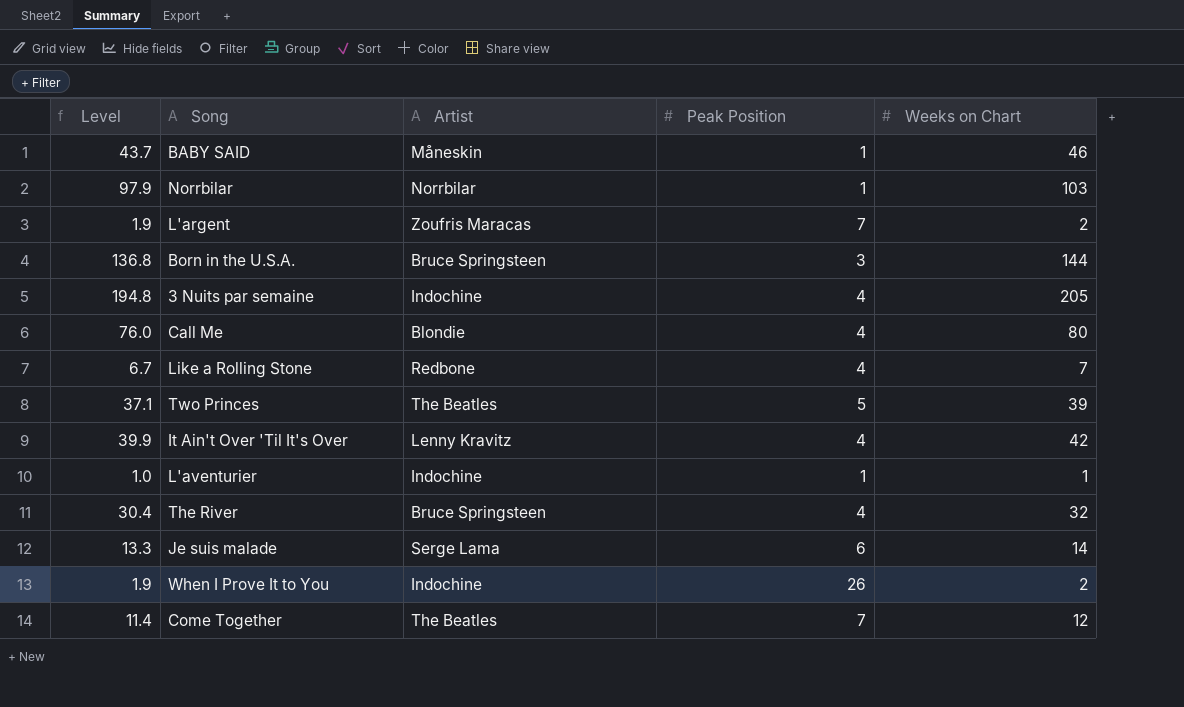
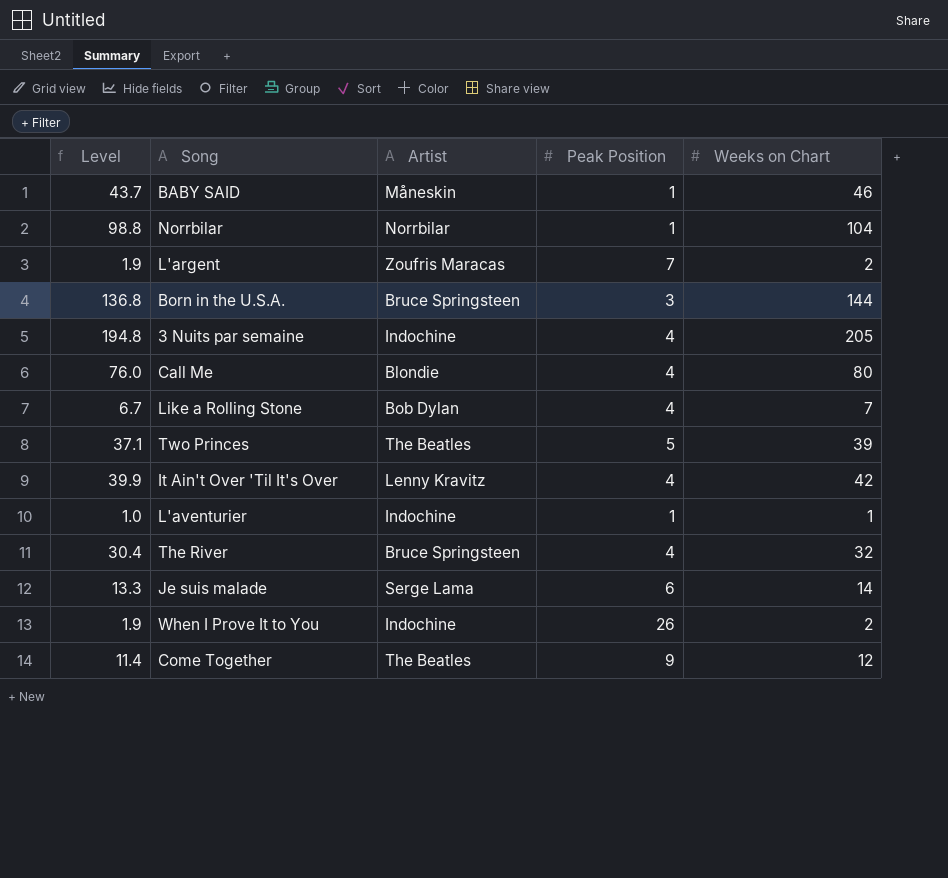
Norrbilar | Level: 97.9 -> 98.8
Norrbilar | Weeks on Chart: 103 -> 104
Like a Rolling Stone | Artist: Redbone -> Bob Dylan
Come Together | Peak Position: 7 -> 9

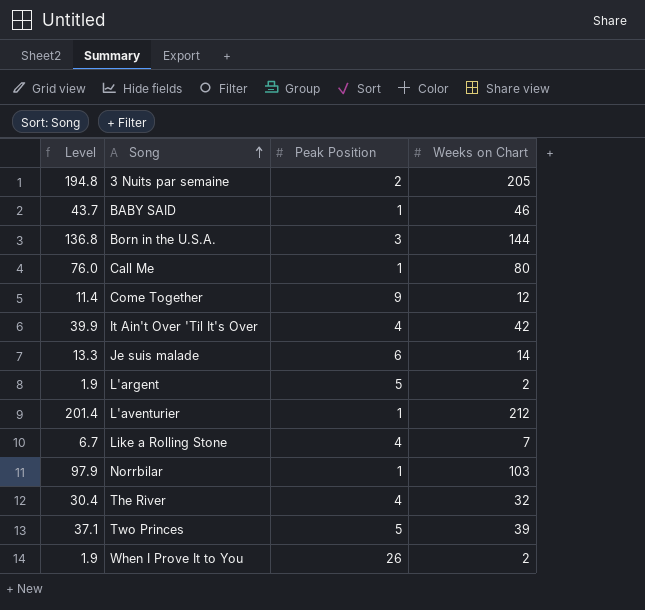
row order: none -> Song ascending
column Artist | position: 3 -> none
3 Nuits par semaine | Peak Position: 4 -> 2
Call Me | Peak Position: 4 -> 1
L'argent | Peak Position: 7 -> 5
L'aventurier | Level: 1.0 -> 201.4
L'aventurier | Weeks on Chart: 1 -> 212
Norrbilar | Level: 98.8 -> 97.9
Norrbilar | Weeks on Chart: 104 -> 103

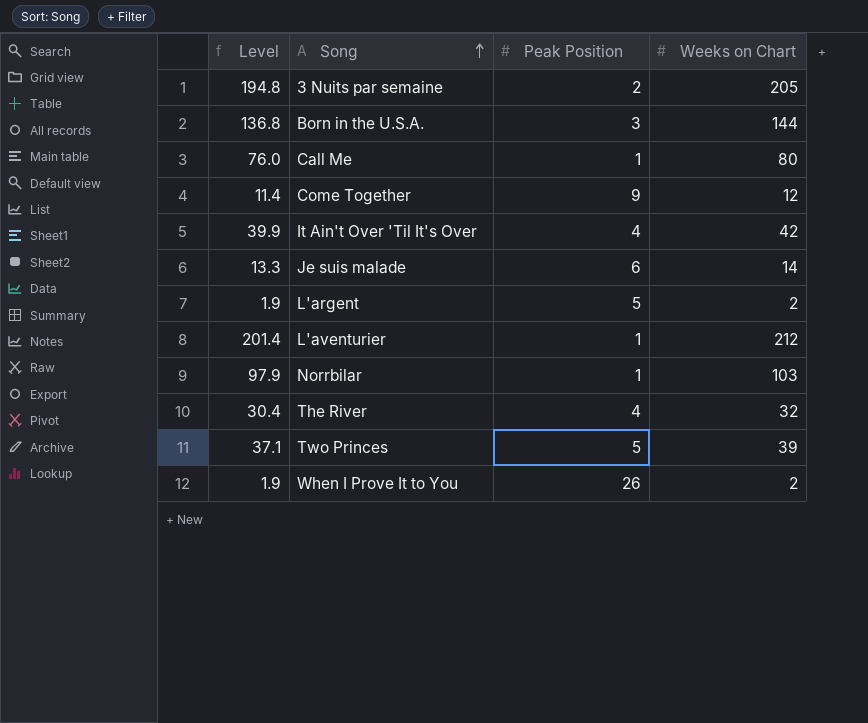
row BABY SAID: 43.7 | 1 | 46 -> none
row Like a Rolling Stone: 6.7 | 4 | 7 -> none

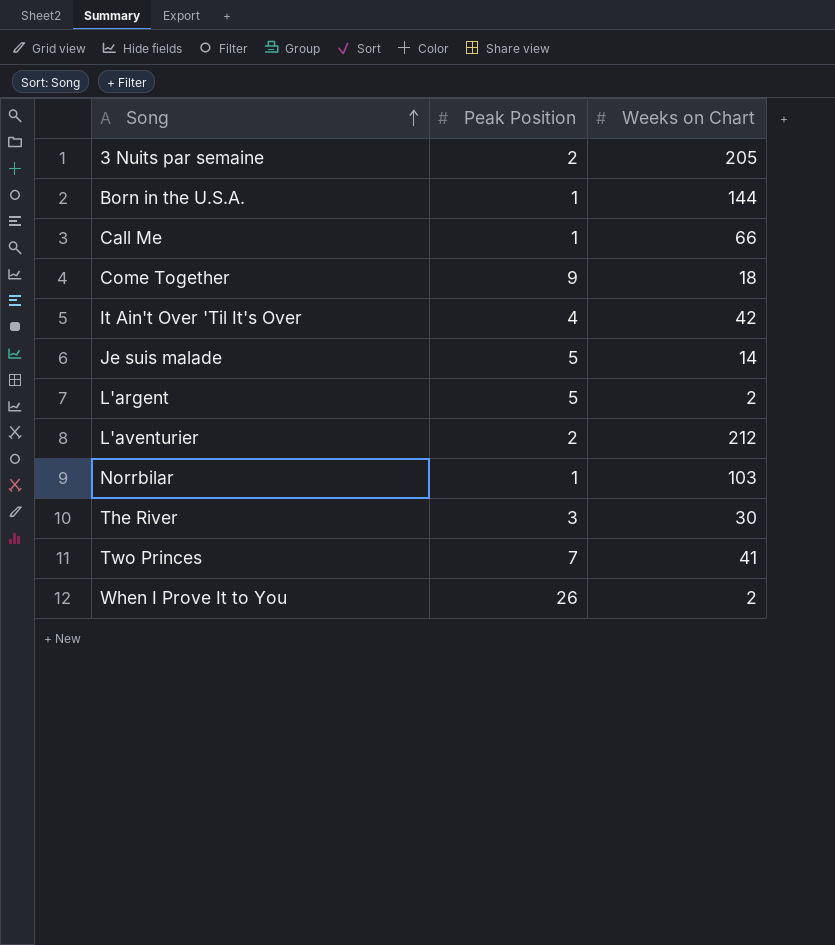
column Level | formula: [Weeks on Chart] * 0.95 -> none
Born in the U.S.A. | Peak Position: 3 -> 1
Call Me | Weeks on Chart: 80 -> 66
Come Together | Weeks on Chart: 12 -> 18
Je suis malade | Peak Position: 6 -> 5
L'aventurier | Peak Position: 1 -> 2
The River | Peak Position: 4 -> 3
The River | Weeks on Chart: 32 -> 30
Two Princes | Peak Position: 5 -> 7
Two Princes | Weeks on Chart: 39 -> 41

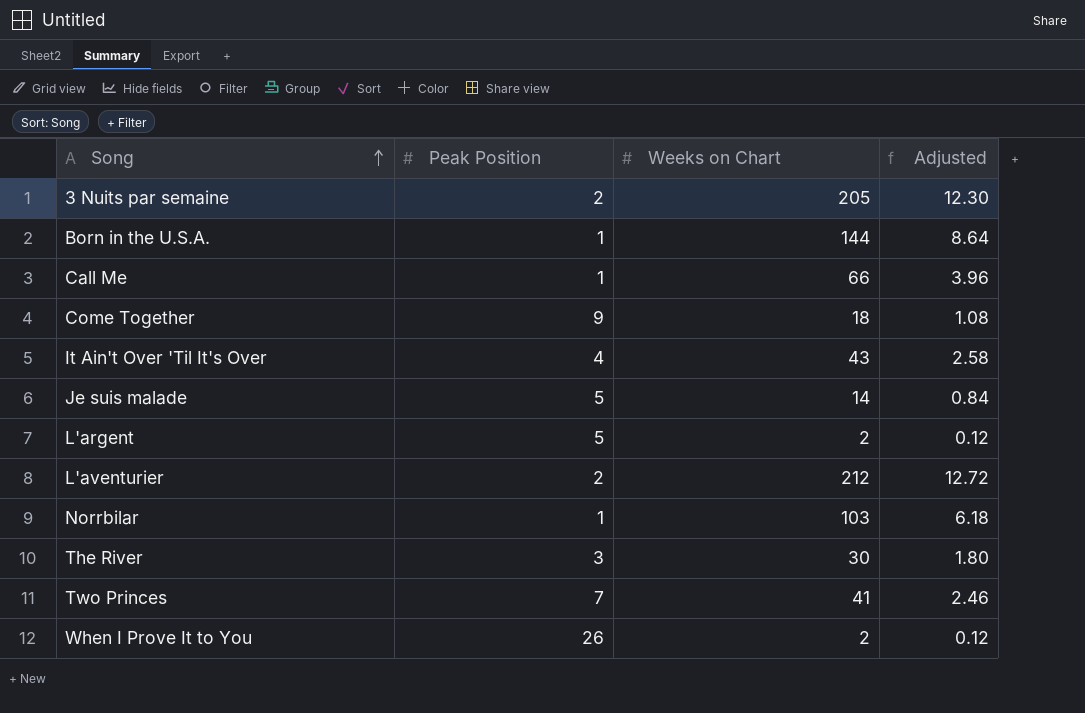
column Adjusted | formula: none -> [Weeks on Chart] * 0.06
It Ain't Over 'Til It's Over | Weeks on Chart: 42 -> 43

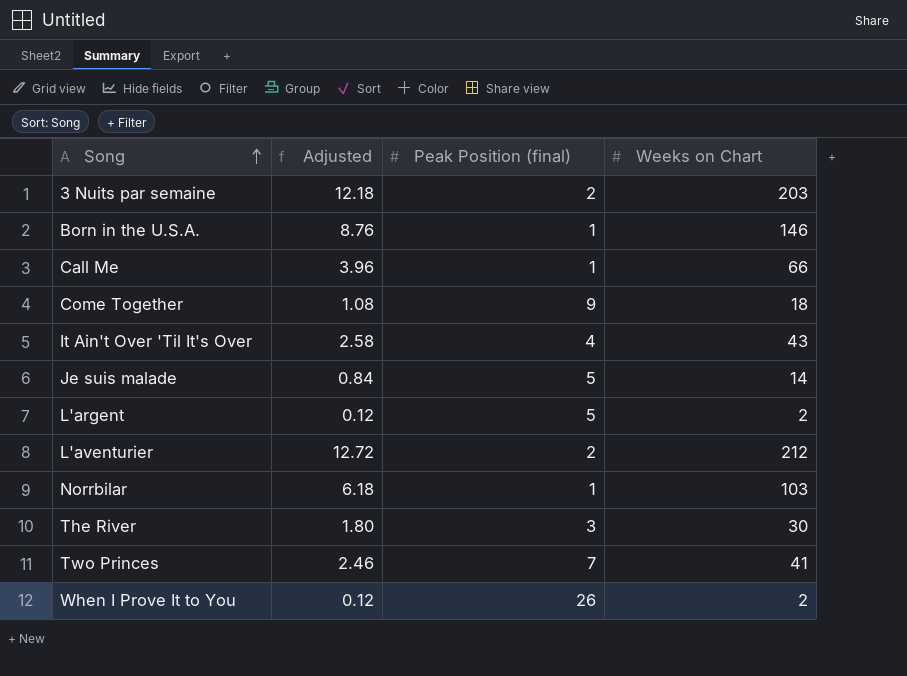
column Adjusted | position: 4 -> 2
column name: Peak Position -> Peak Position (final)
3 Nuits par semaine | Adjusted: 12.30 -> 12.18
3 Nuits par semaine | Weeks on Chart: 205 -> 203
Born in the U.S.A. | Adjusted: 8.64 -> 8.76
Born in the U.S.A. | Weeks on Chart: 144 -> 146

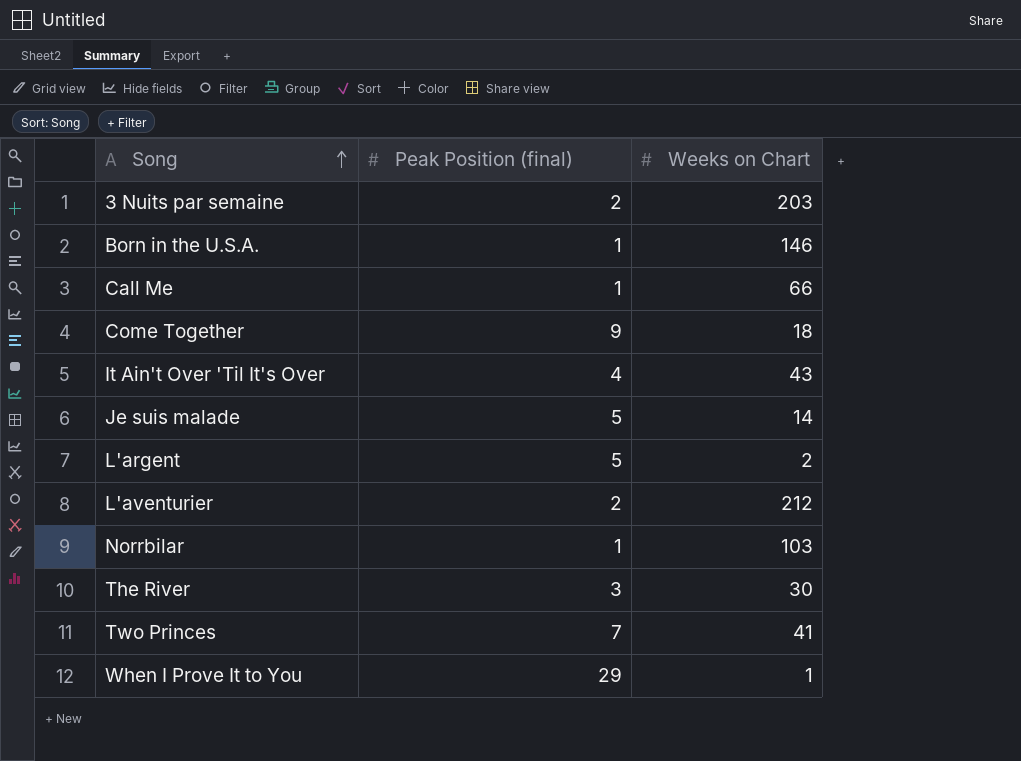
column Adjusted | formula: [Weeks on Chart] * 0.06 -> none
When I Prove It to You | Peak Position (final): 26 -> 29
When I Prove It to You | Weeks on Chart: 2 -> 1

